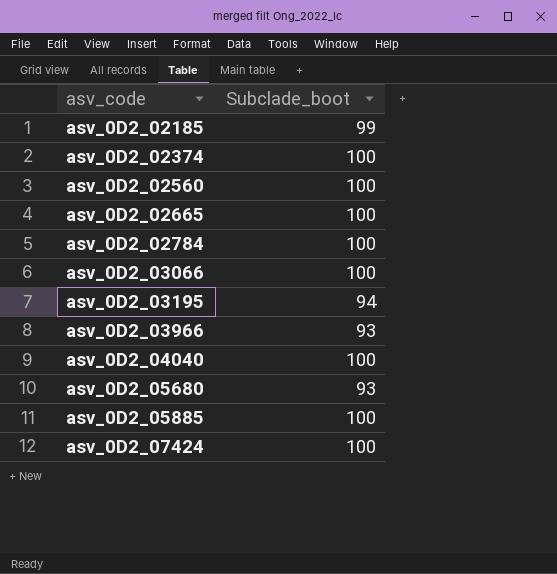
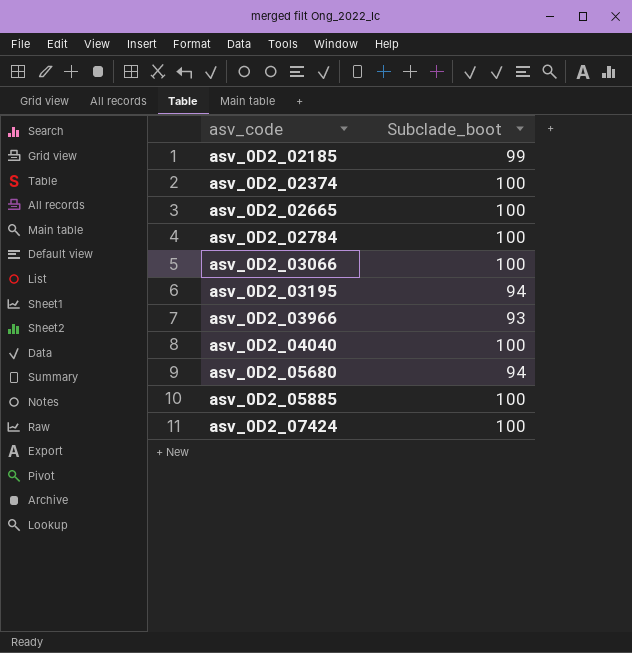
row asv_0D2_02560: 100 -> none
asv_0D2_05680 | Subclade_boot: 93 -> 94

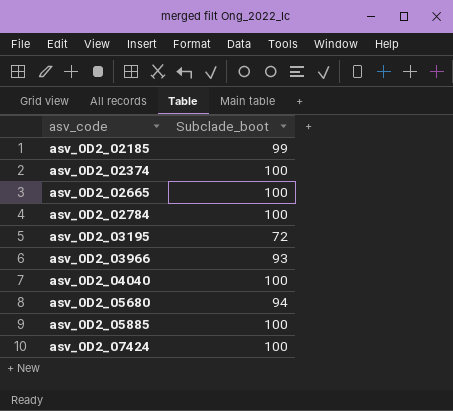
row asv_0D2_03066: 100 -> none
asv_0D2_03195 | Subclade_boot: 94 -> 72

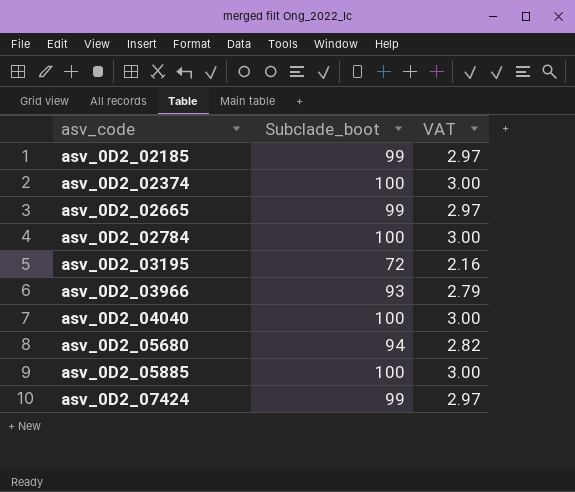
column VAT | formula: none -> [Subclade_boot] * 0.03
asv_0D2_02665 | Subclade_boot: 100 -> 99
asv_0D2_07424 | Subclade_boot: 100 -> 99

